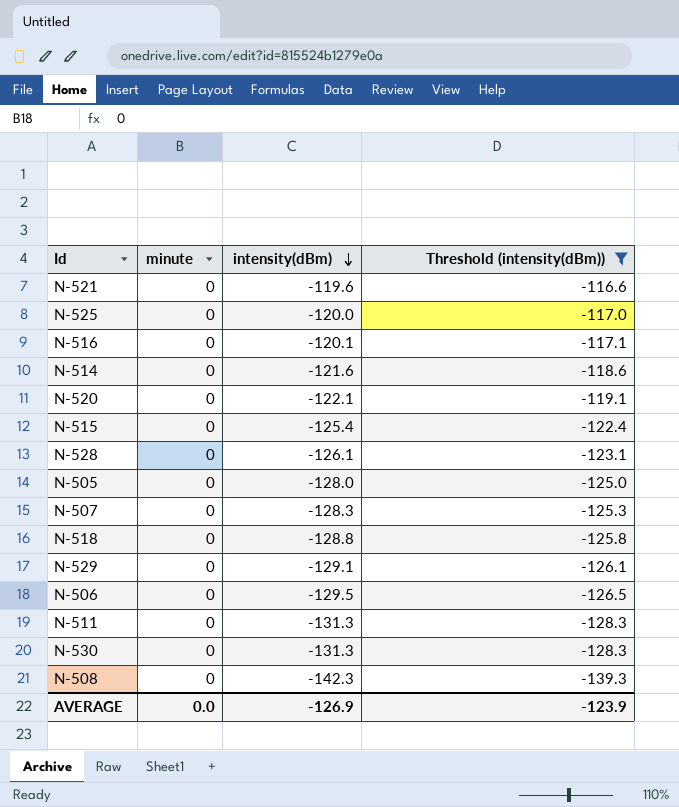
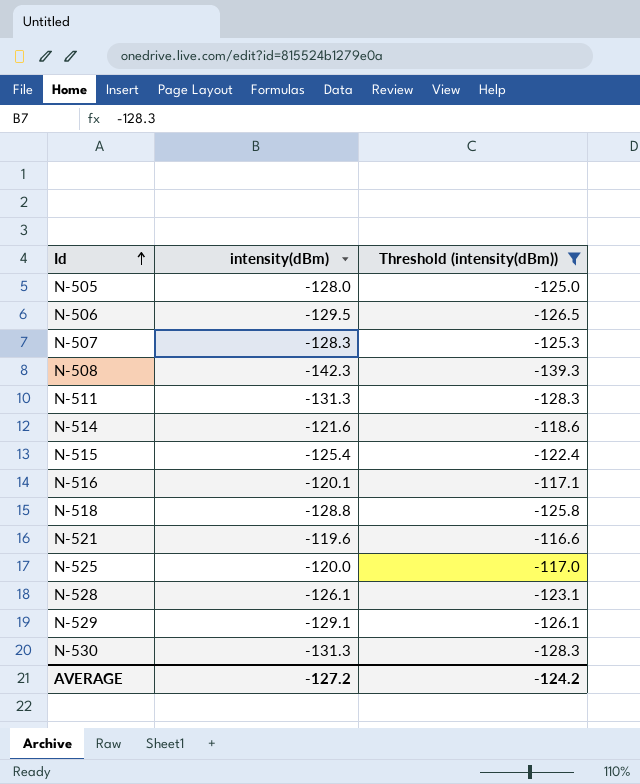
row order: intensity(dBm) descending -> Id ascending
column minute | position: 2 -> none
row N-520: 0 | -122.1 | -119.1 -> none
AVERAGE | intensity(dBm): -126.9 -> -127.2
AVERAGE | Threshold (intensity(dBm)): -123.9 -> -124.2

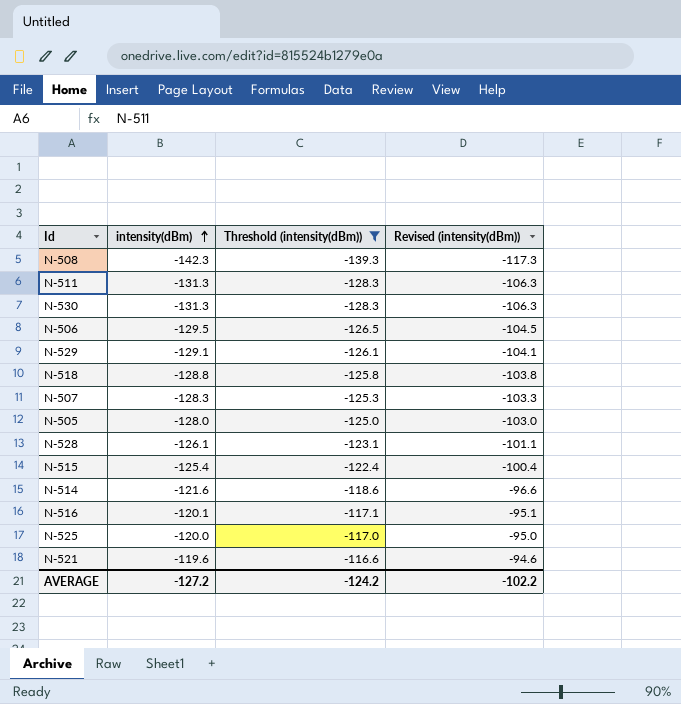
row order: Id ascending -> intensity(dBm) ascending
column Revised (intensity(dBm)) | formula: none -> [intensity(dBm)] + 25

